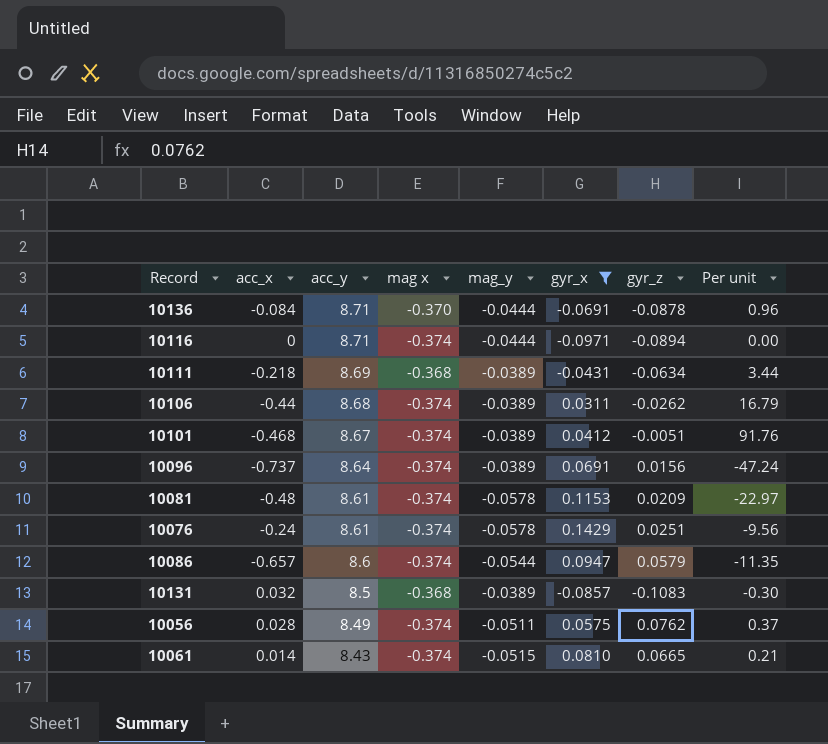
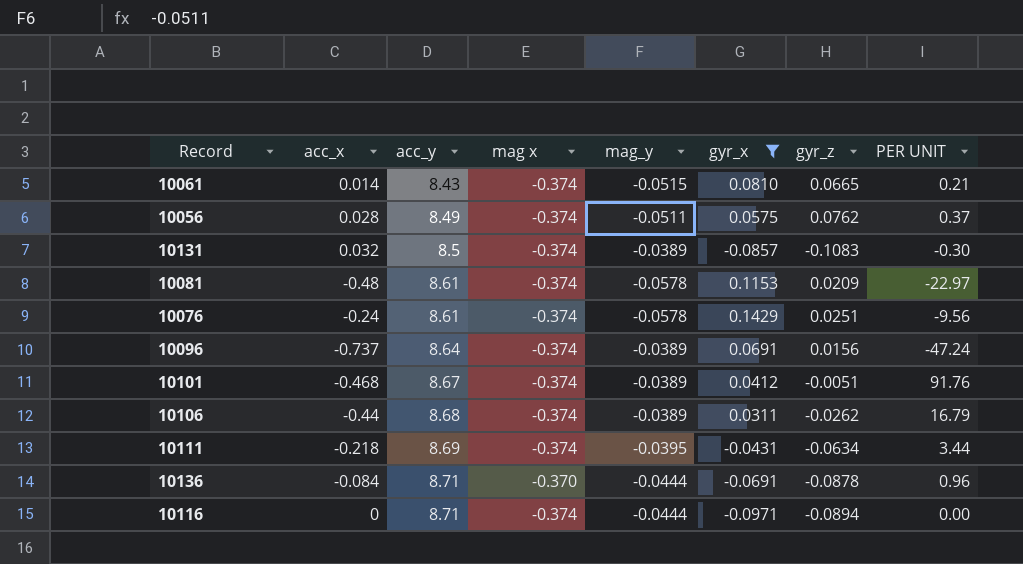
row order: acc_y descending -> acc_y ascending
column name: Per unit -> PER UNIT
row 10086: -0.657 | 8.6 | -0.374 | -0.0544 | 0.0947 | 0.0579 | -11.35 -> none
10131 | mag x: -0.368 -> -0.374
10111 | mag x: -0.368 -> -0.374
10111 | mag_y: -0.0389 -> -0.0395

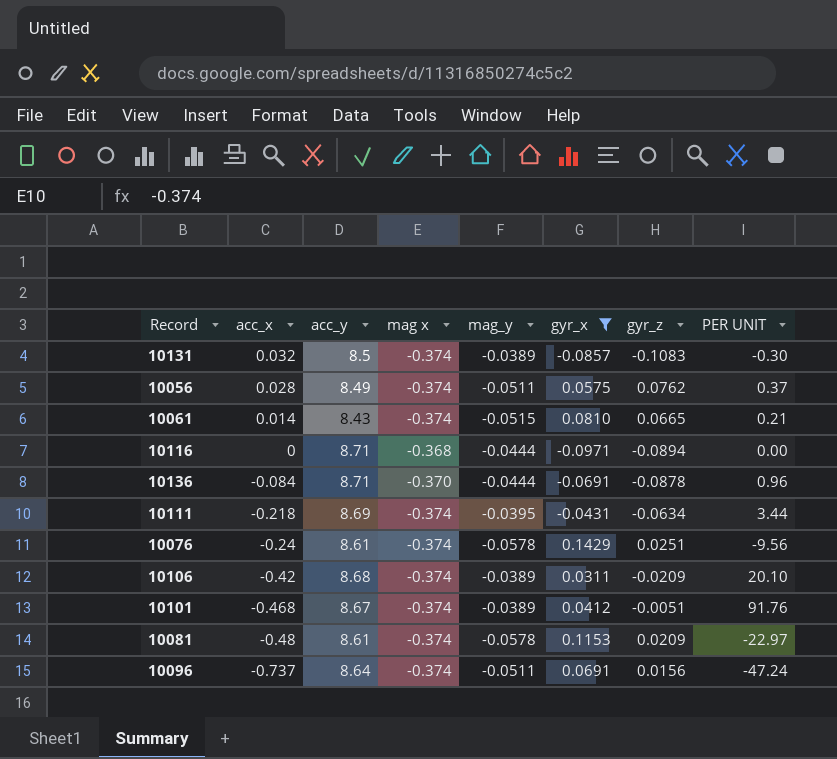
row order: acc_y ascending -> acc_x descending
10116 | mag x: -0.374 -> -0.368
10106 | acc_x: -0.44 -> -0.42
10106 | gyr_z: -0.0262 -> -0.0209
10106 | PER UNIT: 16.79 -> 20.10
10096 | mag_y: -0.0389 -> -0.0511

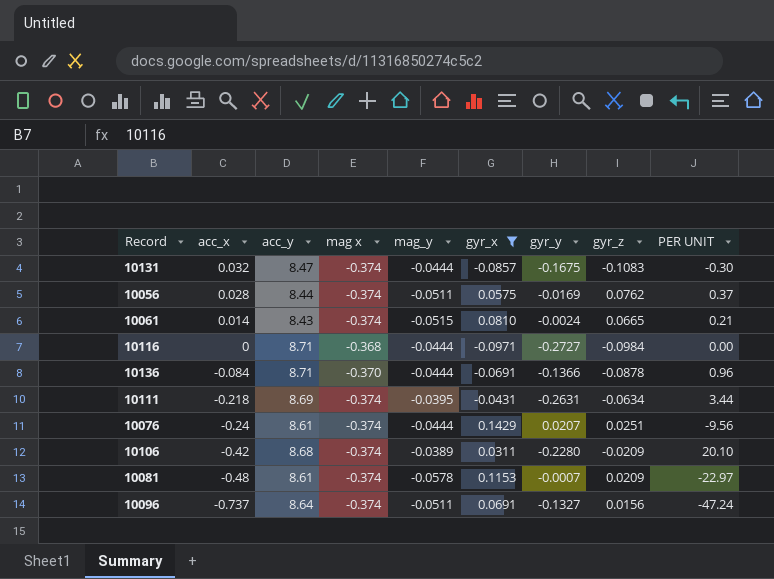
column gyr_y | position: none -> 7
row 10101: -0.468 | 8.67 | -0.374 | -0.0389 | 0.0412 | -0.0051 | 91.76 -> none
10131 | acc_y: 8.5 -> 8.47
10131 | mag_y: -0.0389 -> -0.0444
10056 | acc_y: 8.49 -> 8.44
10116 | gyr_z: -0.0894 -> -0.0984
10076 | mag_y: -0.0578 -> -0.0444

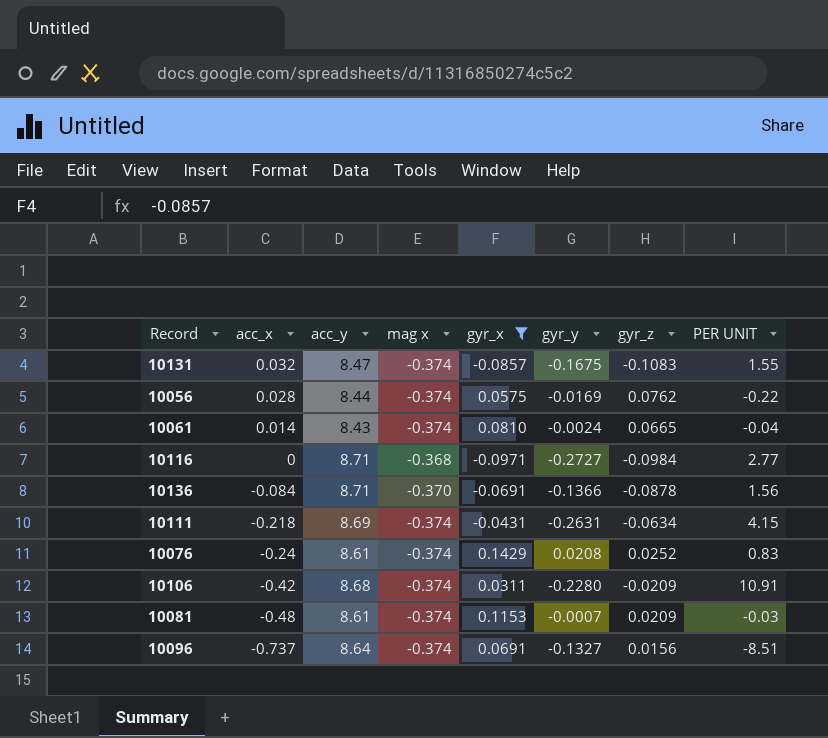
column mag_y | position: 5 -> none
column PER UNIT | formula: [acc_x] / [gyr_z] -> [gyr_y] / [gyr_z]
10076 | gyr_y: 0.0207 -> 0.0208
10076 | gyr_z: 0.0251 -> 0.0252

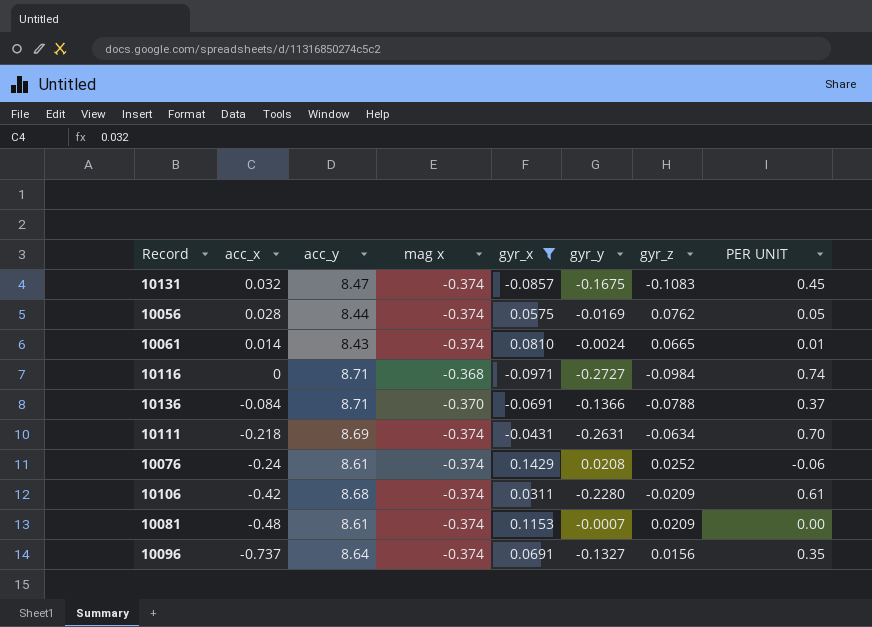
column PER UNIT | formula: [gyr_y] / [gyr_z] -> [gyr_y] / [mag x]
10136 | gyr_z: -0.0878 -> -0.0788

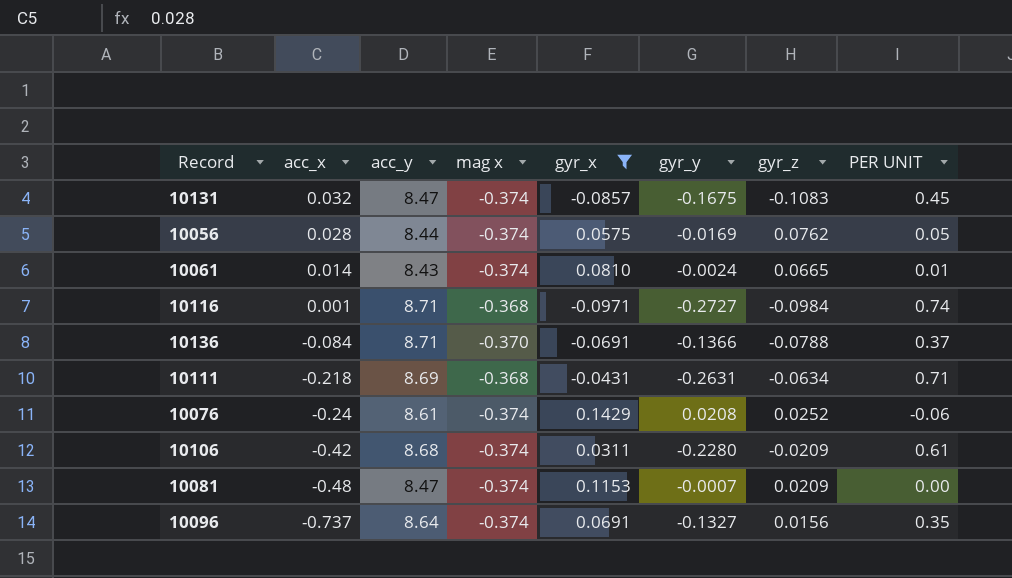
10116 | acc_x: 0 -> 0.001
10111 | mag x: -0.374 -> -0.368
10111 | PER UNIT: 0.70 -> 0.71
10081 | acc_y: 8.61 -> 8.47

